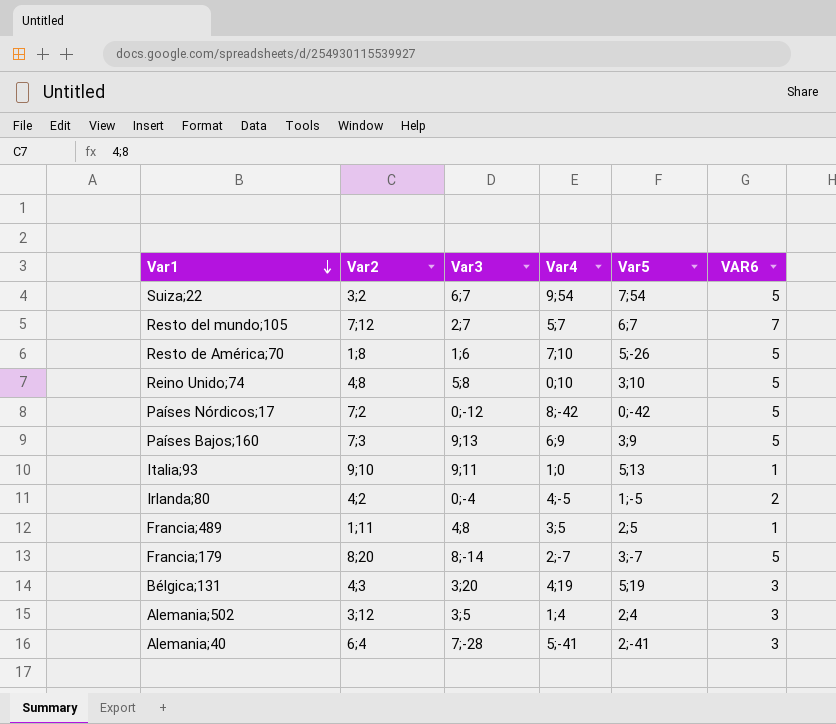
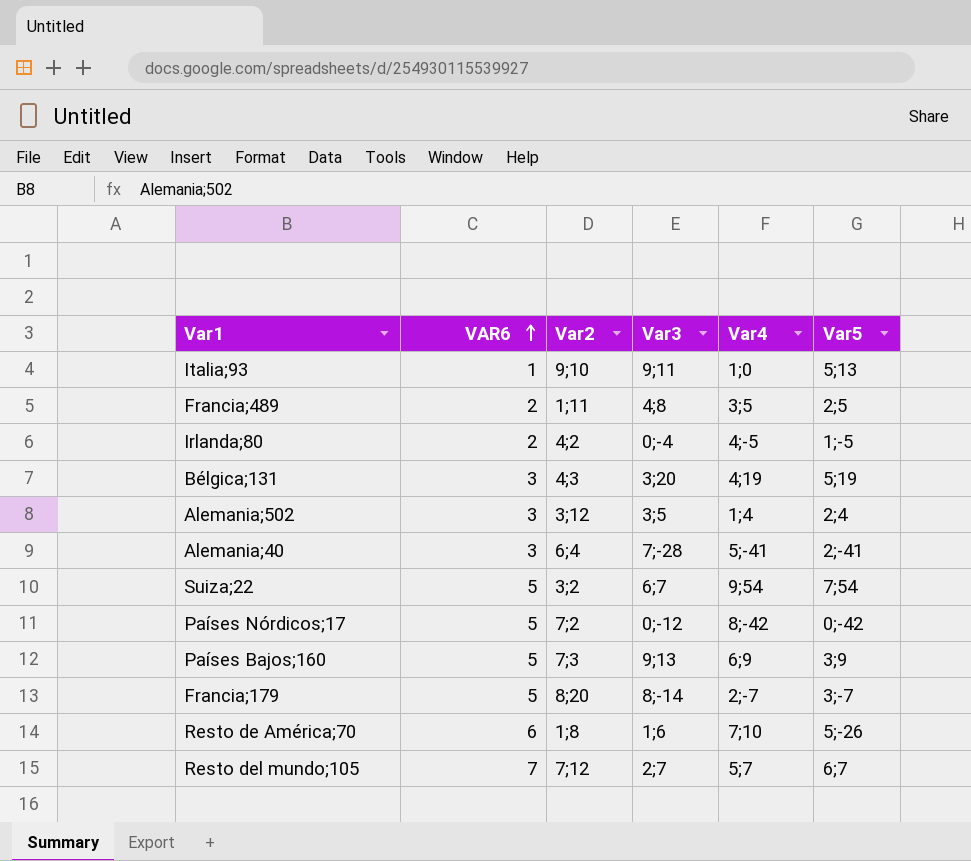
row order: Var1 descending -> VAR6 ascending
column VAR6 | position: 6 -> 2
row Reino Unido;74: 4;8 | 5;8 | 0;10 | 3;10 | 5 -> none
Francia;489 | VAR6: 1 -> 2
Resto de América;70 | VAR6: 5 -> 6

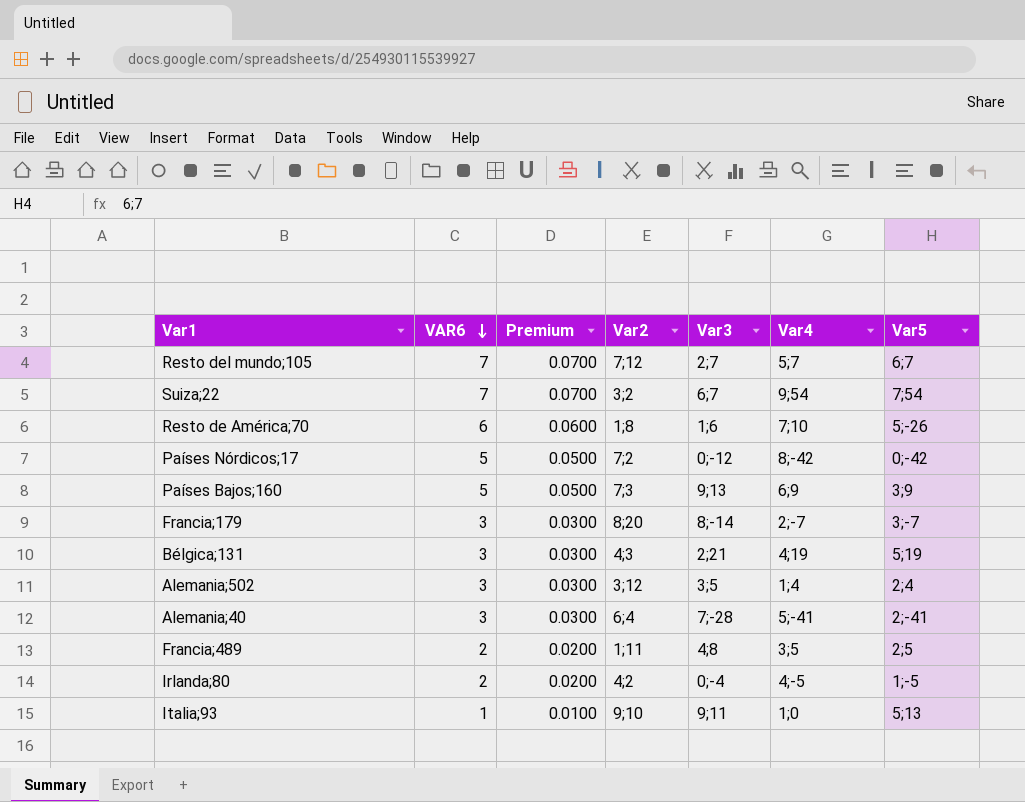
row order: VAR6 ascending -> VAR6 descending
column Premium | formula: none -> [VAR6] * 0.01
Suiza;22 | VAR6: 5 -> 7
Francia;179 | VAR6: 5 -> 3
Bélgica;131 | Var3: 3;20 -> 2;21

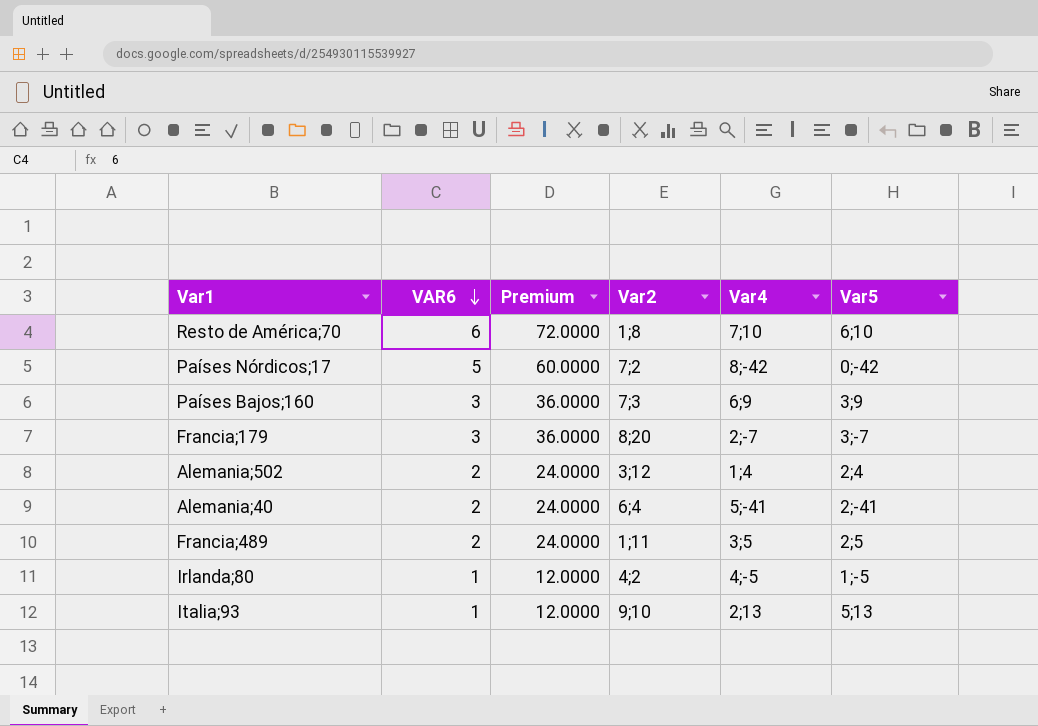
column Var3 | position: 5 -> none
column Premium | formula: [VAR6] * 0.01 -> [VAR6] * 12
row Resto del mundo;105: 7 | 0.0700 | 7;12 | 2;7 | 5;7 | 6;7 -> none
row Suiza;22: 7 | 0.0700 | 3;2 | 6;7 | 9;54 | 7;54 -> none
row Bélgica;131: 3 | 0.0300 | 4;3 | 2;21 | 4;19 | 5;19 -> none
Resto de América;70 | Var5: 5;-26 -> 6;10
Países Bajos;160 | VAR6: 5 -> 3
Alemania;502 | VAR6: 3 -> 2
Alemania;40 | VAR6: 3 -> 2
Irlanda;80 | VAR6: 2 -> 1
Italia;93 | Var4: 1;0 -> 2;13

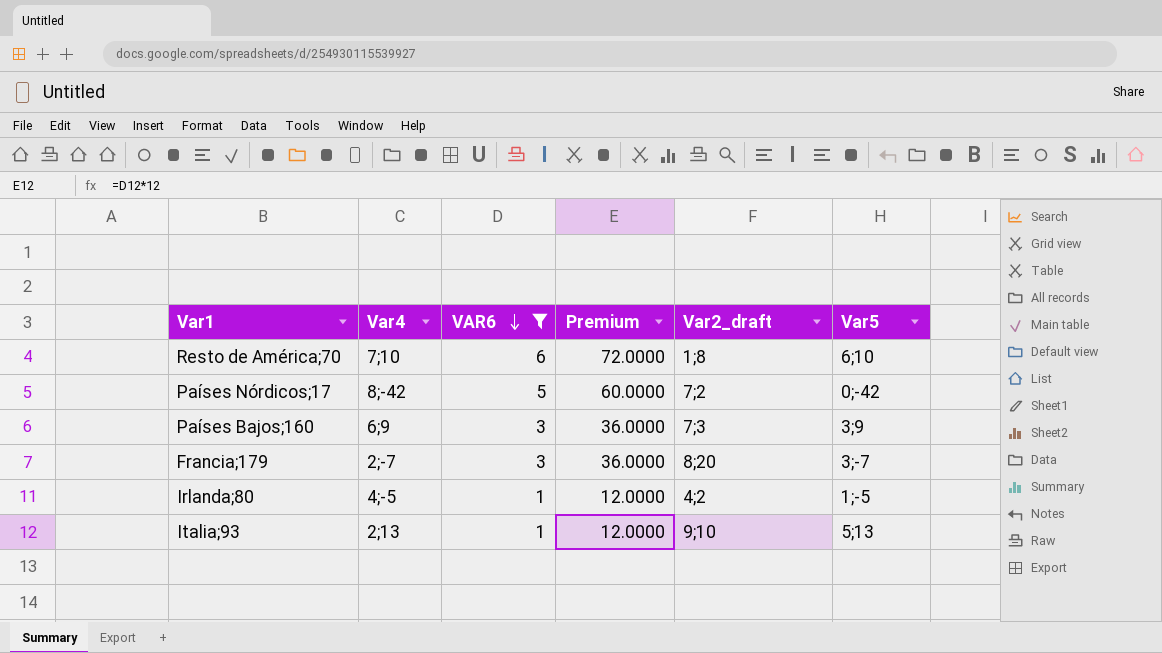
filter: none -> VAR6 != 2
column Var4 | position: 5 -> 2
column name: Var2 -> Var2_draft

